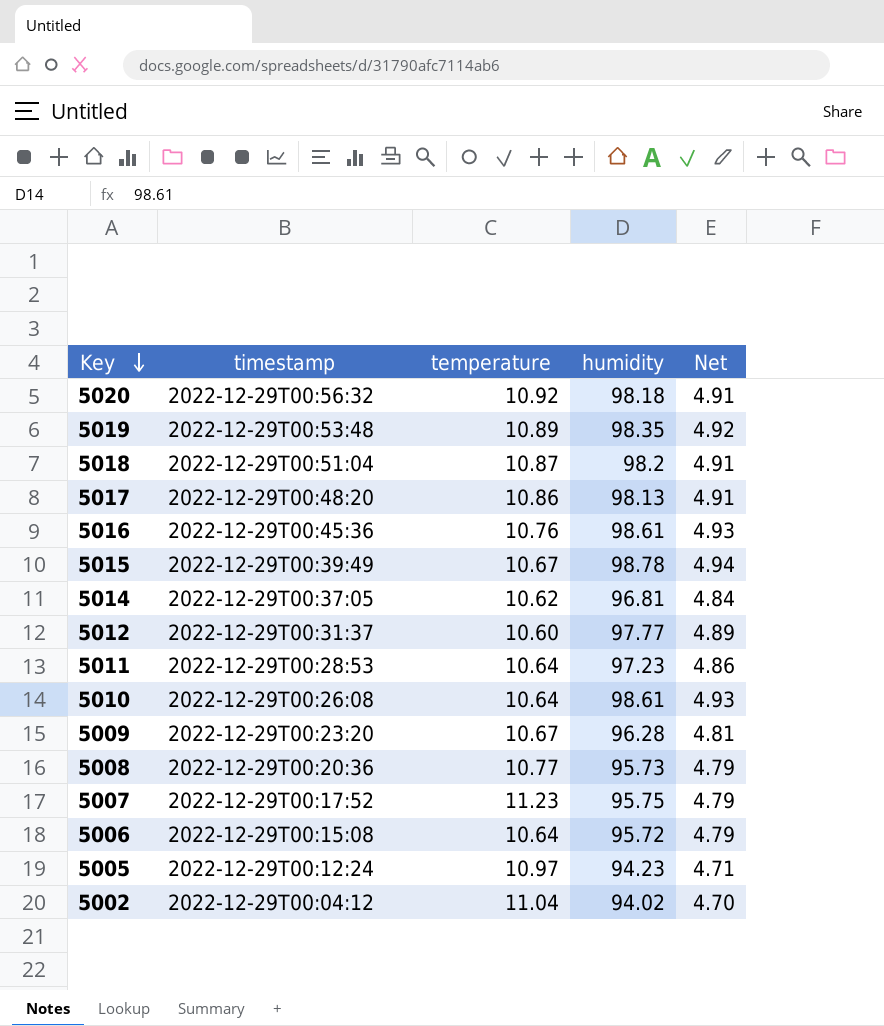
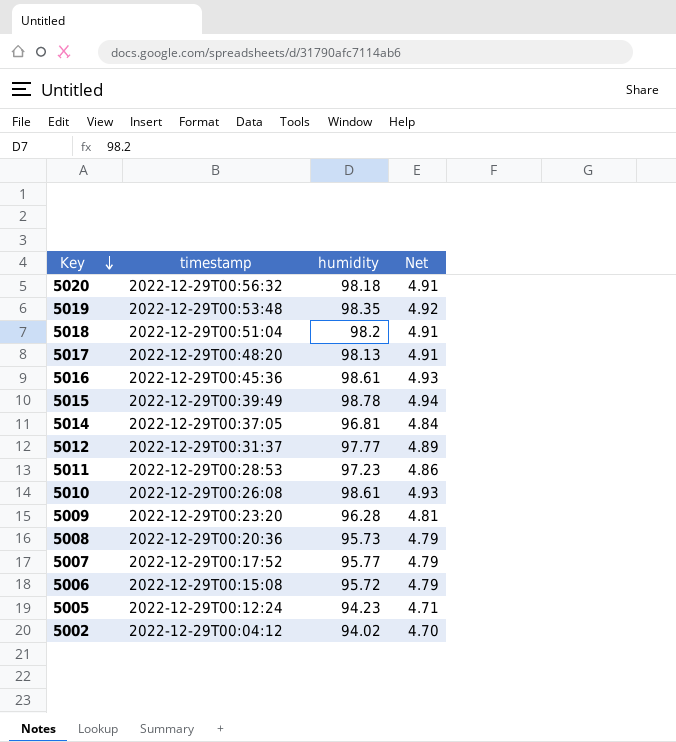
column temperature | position: 3 -> none
5007 | humidity: 95.75 -> 95.77

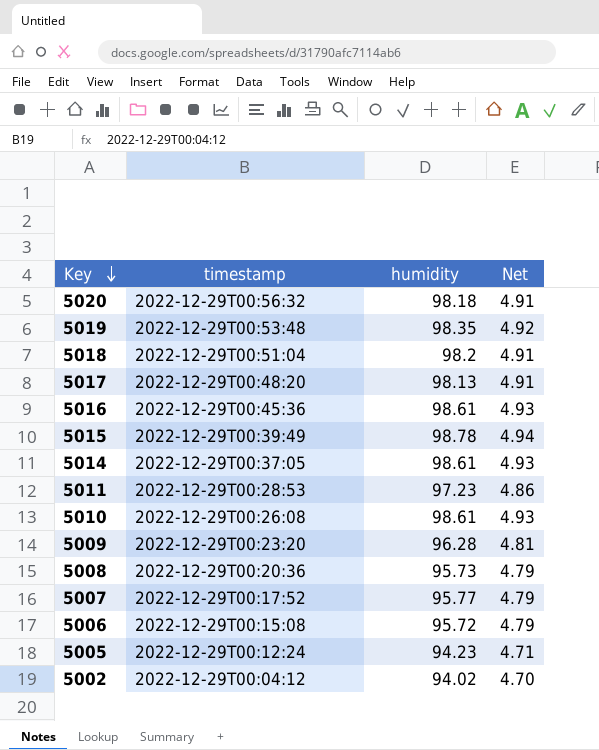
row 5012: 2022-12-29T00:31:37 | 97.77 | 4.89 -> none
5014 | humidity: 96.81 -> 98.61
5014 | Net: 4.84 -> 4.93

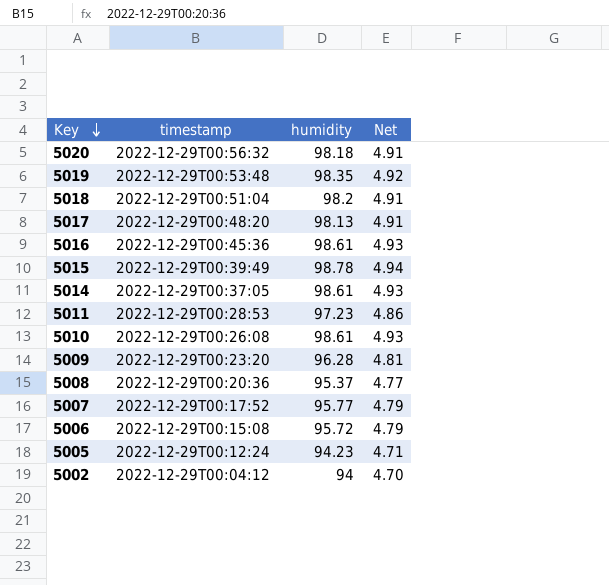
5008 | humidity: 95.73 -> 95.37
5008 | Net: 4.79 -> 4.77
5002 | humidity: 94.02 -> 94

